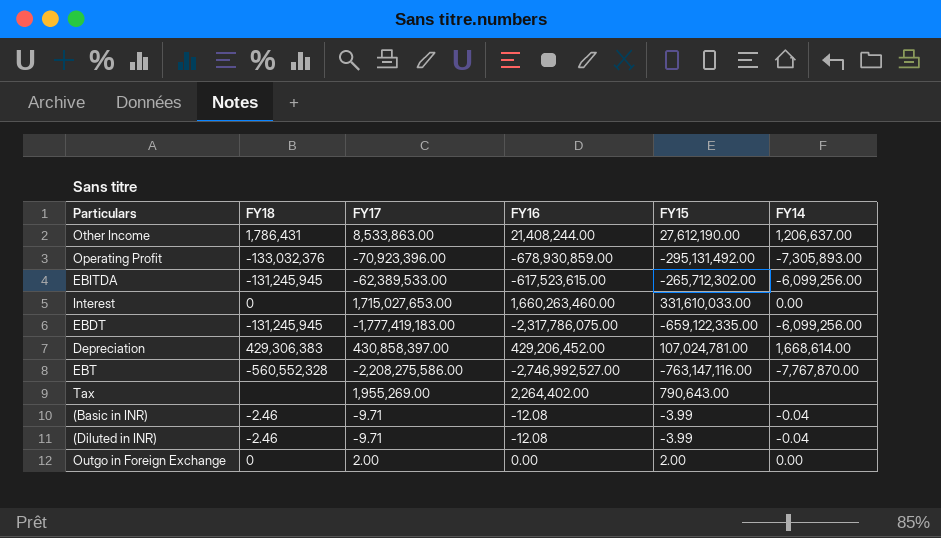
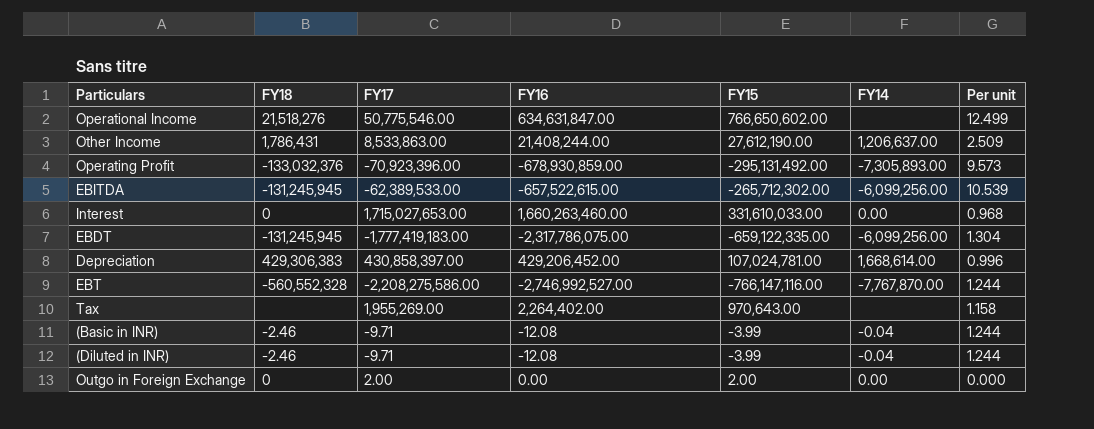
column Per unit | formula: none -> [FY16] / [FY17]
row Operational Income: none -> 21,518,276 | 50,775,546.00 | 634,631,847.00 | 766,650,602.00 | none | 12.499
EBITDA | FY16: -617,523,615.00 -> -657,522,615.00
EBT | FY15: -763,147,116.00 -> -766,147,116.00
Tax | FY15: 790,643.00 -> 970,643.00

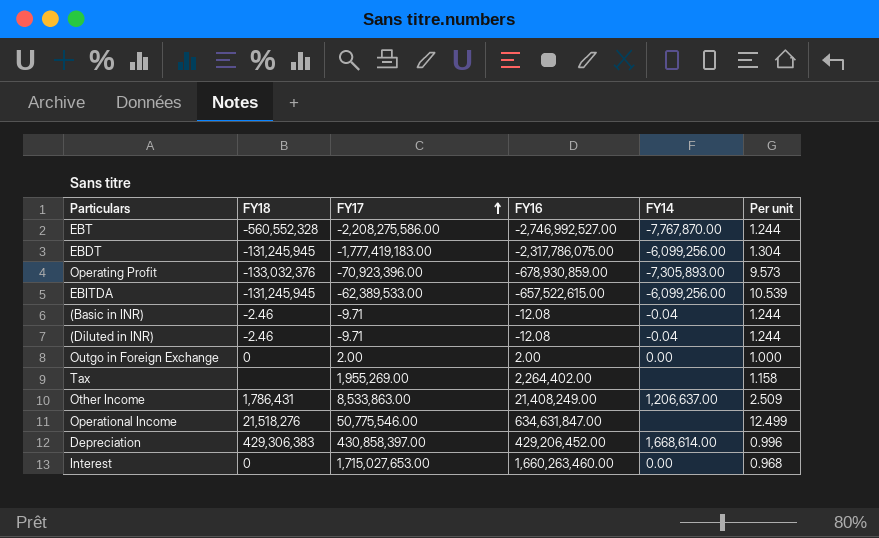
row order: none -> FY17 ascending
column FY15 | position: 5 -> none
Outgo in Foreign Exchange | FY16: 0.00 -> 2.00
Outgo in Foreign Exchange | Per unit: 0.000 -> 1.000
Other Income | FY16: 21,408,244.00 -> 21,408,249.00

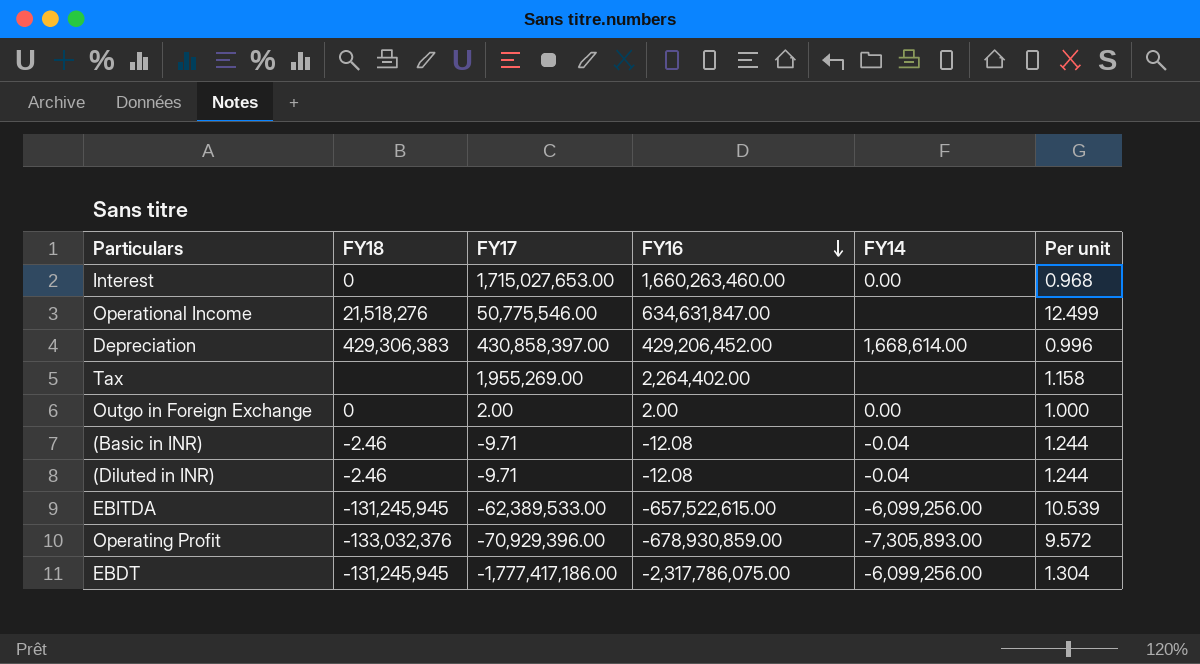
row order: FY17 ascending -> FY16 descending
row EBT: -560,552,328 | -2,208,275,586.00 | -2,746,992,527.00 | -7,767,870.00 | 1.244 -> none
row Other Income: 1,786,431 | 8,533,863.00 | 21,408,249.00 | 1,206,637.00 | 2.509 -> none
Operating Profit | FY17: -70,923,396.00 -> -70,929,396.00
Operating Profit | Per unit: 9.573 -> 9.572
EBDT | FY17: -1,777,419,183.00 -> -1,777,417,186.00

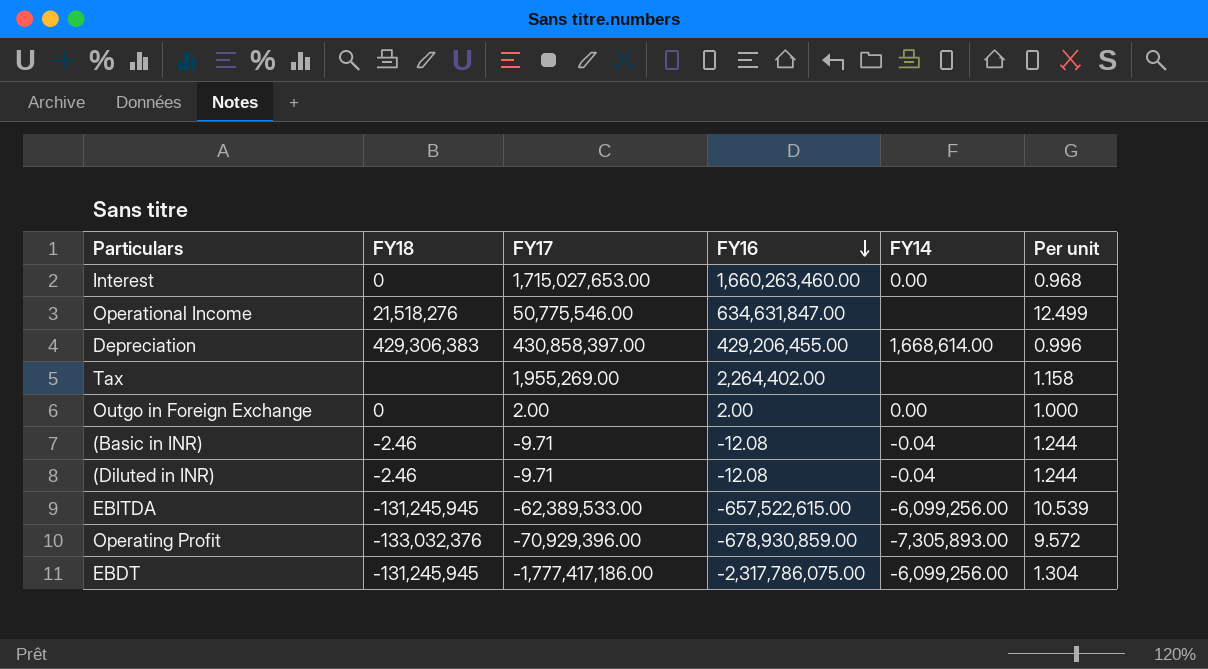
Depreciation | FY16: 429,206,452.00 -> 429,206,455.00

